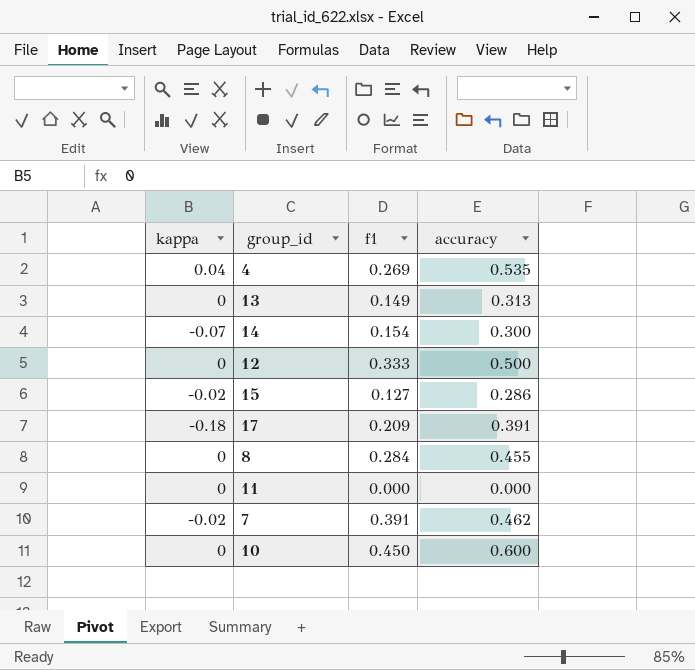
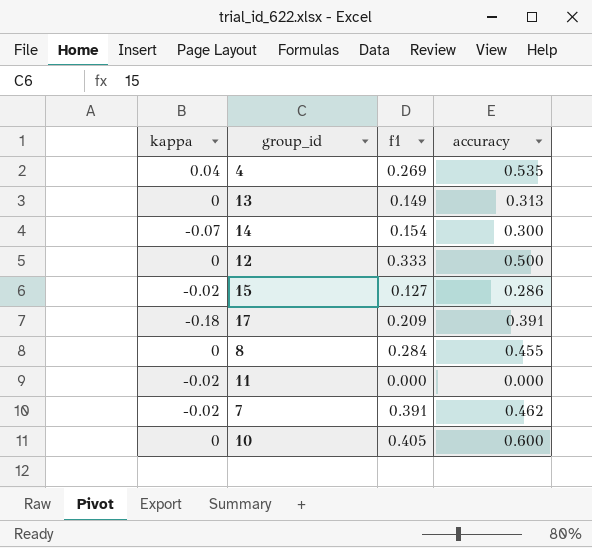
11 | kappa: 0 -> -0.02
10 | f1: 0.450 -> 0.405

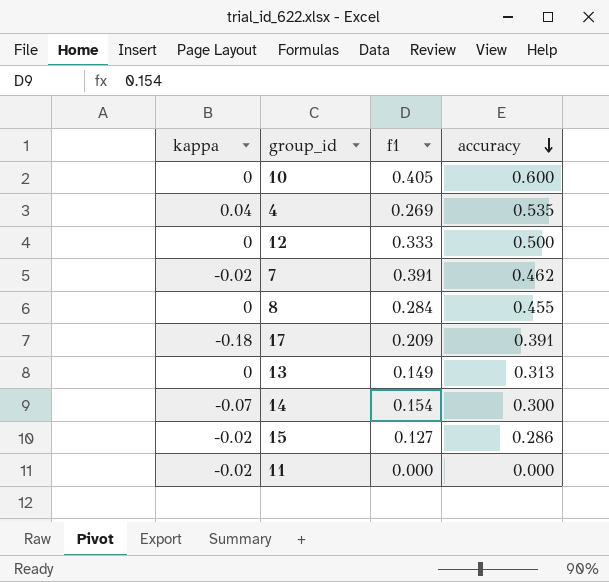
row order: none -> accuracy descending

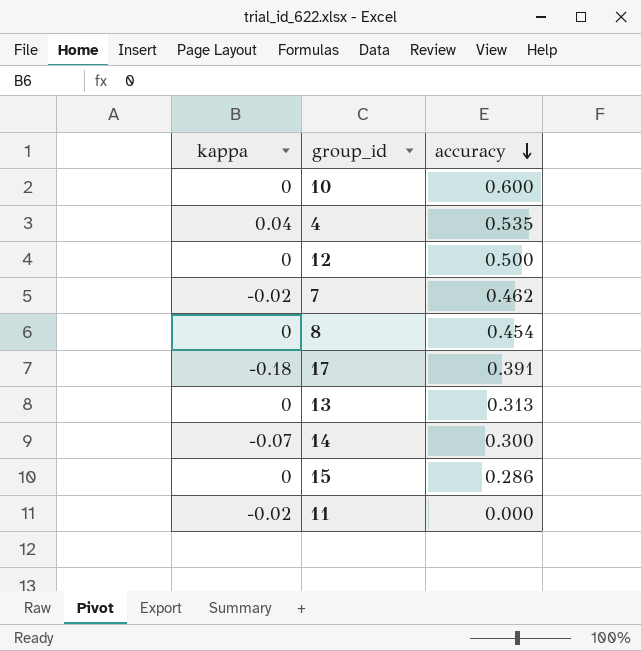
column f1 | position: 3 -> none
8 | accuracy: 0.455 -> 0.454
15 | kappa: -0.02 -> 0

